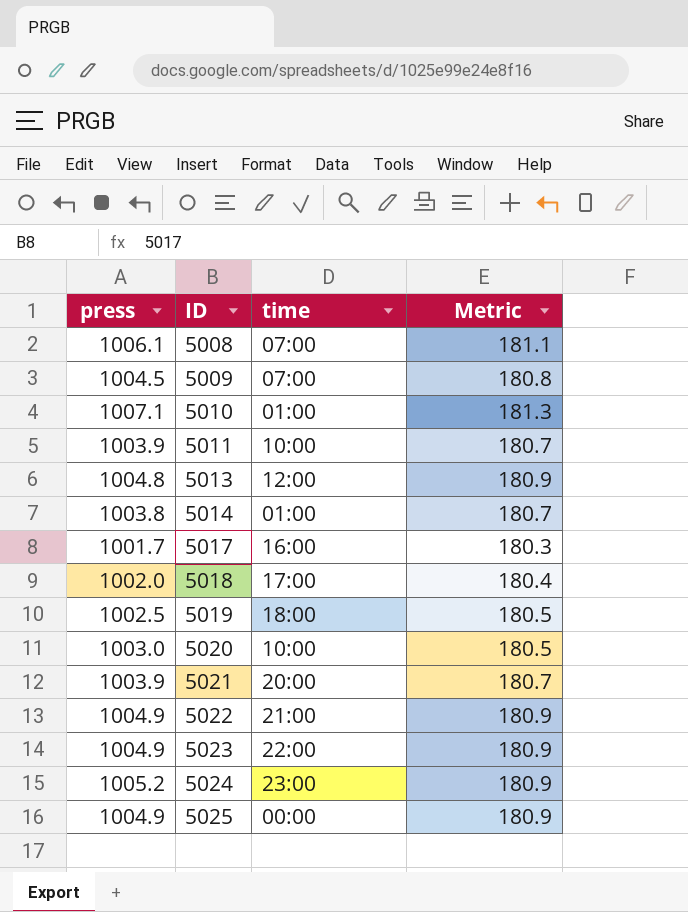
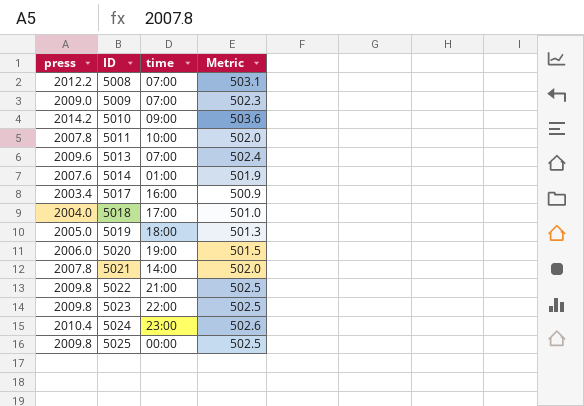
column Metric | formula: [press] * 0.18 -> [press] * 0.25
5008 | press: 1006.1 -> 2012.2
5009 | press: 1004.5 -> 2009.0
5010 | press: 1007.1 -> 2014.2
5010 | time: 01:00 -> 09:00
5011 | press: 1003.9 -> 2007.8
5013 | press: 1004.8 -> 2009.6
5013 | time: 12:00 -> 07:00
5014 | press: 1003.8 -> 2007.6
5017 | press: 1001.7 -> 2003.4
5018 | press: 1002.0 -> 2004.0
5019 | press: 1002.5 -> 2005.0
5020 | press: 1003.0 -> 2006.0
5020 | time: 10:00 -> 19:00
5021 | press: 1003.9 -> 2007.8
5021 | time: 20:00 -> 14:00
5022 | press: 1004.9 -> 2009.8
5023 | press: 1004.9 -> 2009.8
5024 | press: 1005.2 -> 2010.4
5025 | press: 1004.9 -> 2009.8

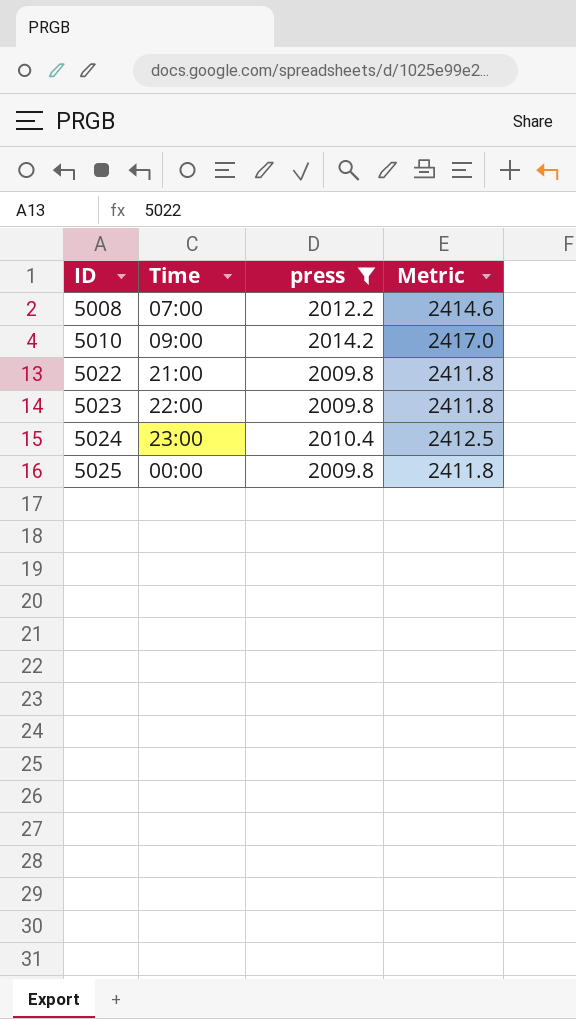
filter: none -> press >= 2009.8
column name: time -> Time
column press | position: 1 -> 3
column Metric | formula: [press] * 0.25 -> [press] * 1.2

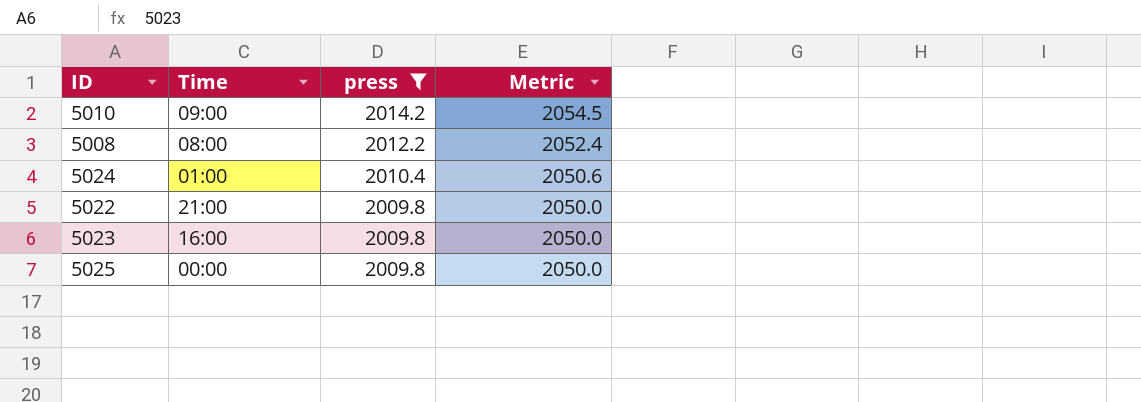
row order: ID ascending -> press descending
column Metric | formula: [press] * 1.2 -> [press] * 1.02
5008 | Time: 07:00 -> 08:00
5024 | Time: 23:00 -> 01:00
5023 | Time: 22:00 -> 16:00

